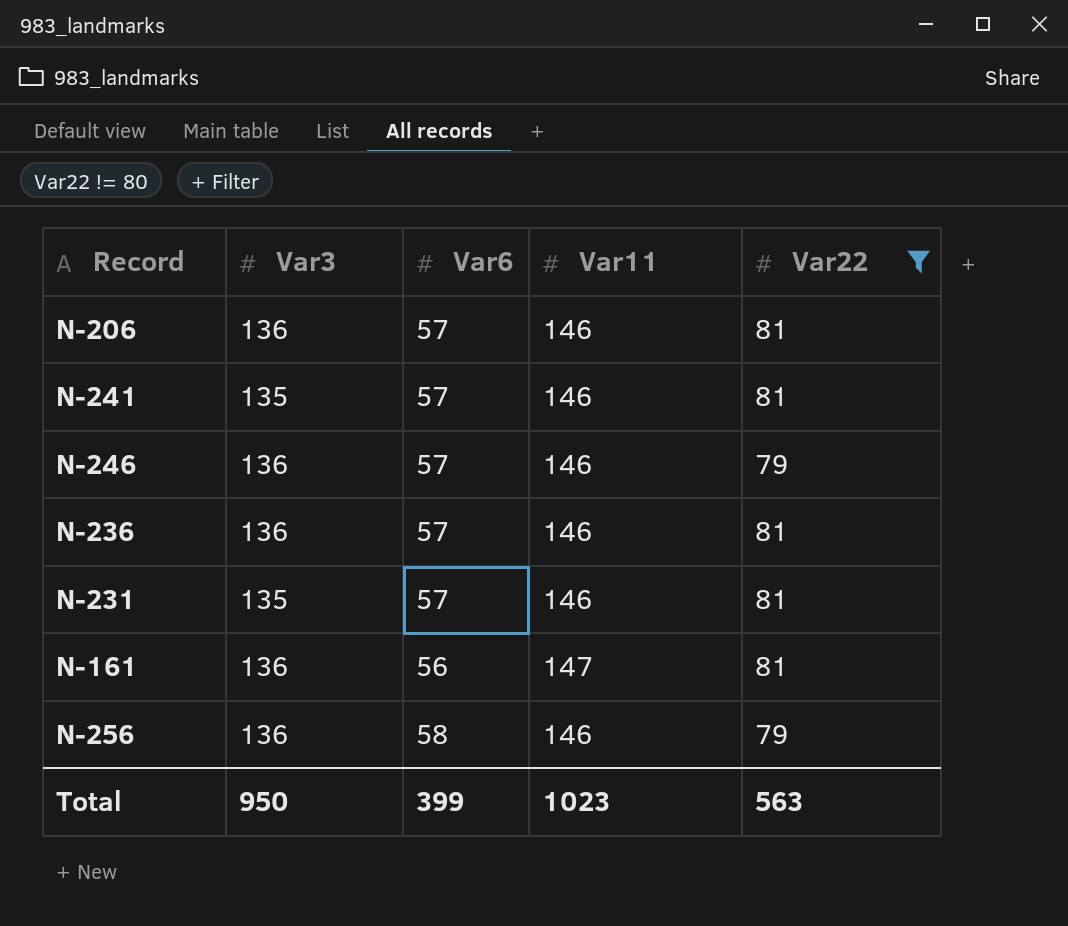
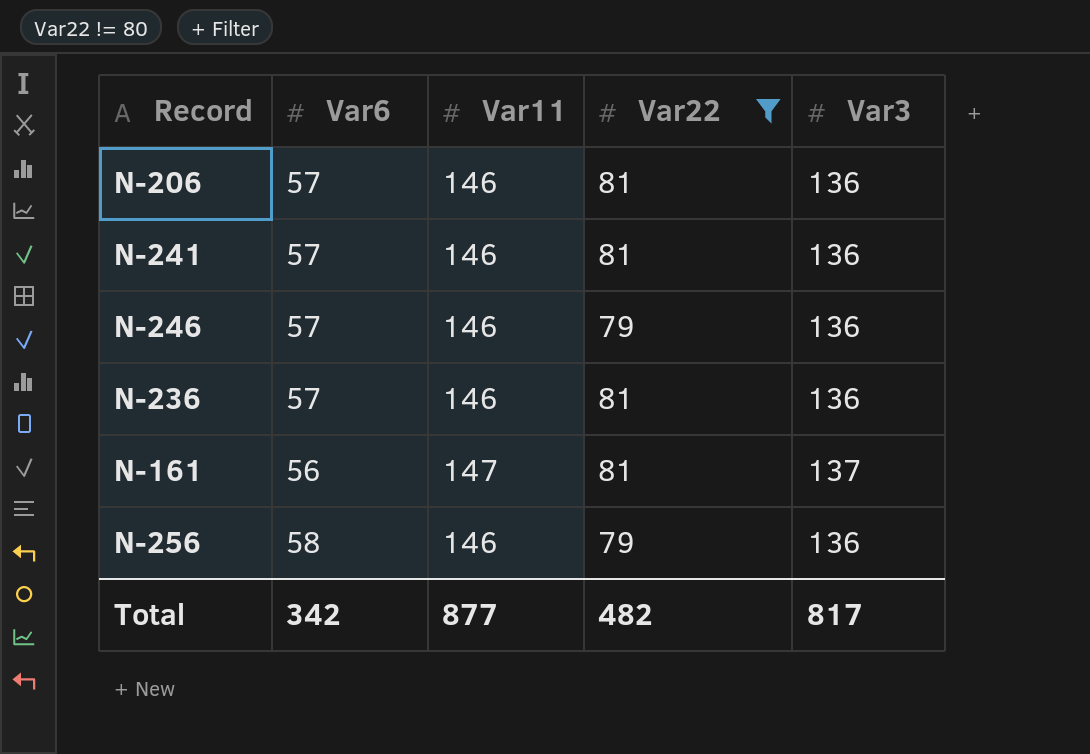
column Var3 | position: 2 -> 5
row N-231: 135 | 57 | 146 | 81 -> none
N-241 | Var3: 135 -> 136
N-161 | Var3: 136 -> 137
Total | Var6: 399 -> 342
Total | Var11: 1023 -> 877
Total | Var22: 563 -> 482
Total | Var3: 950 -> 817

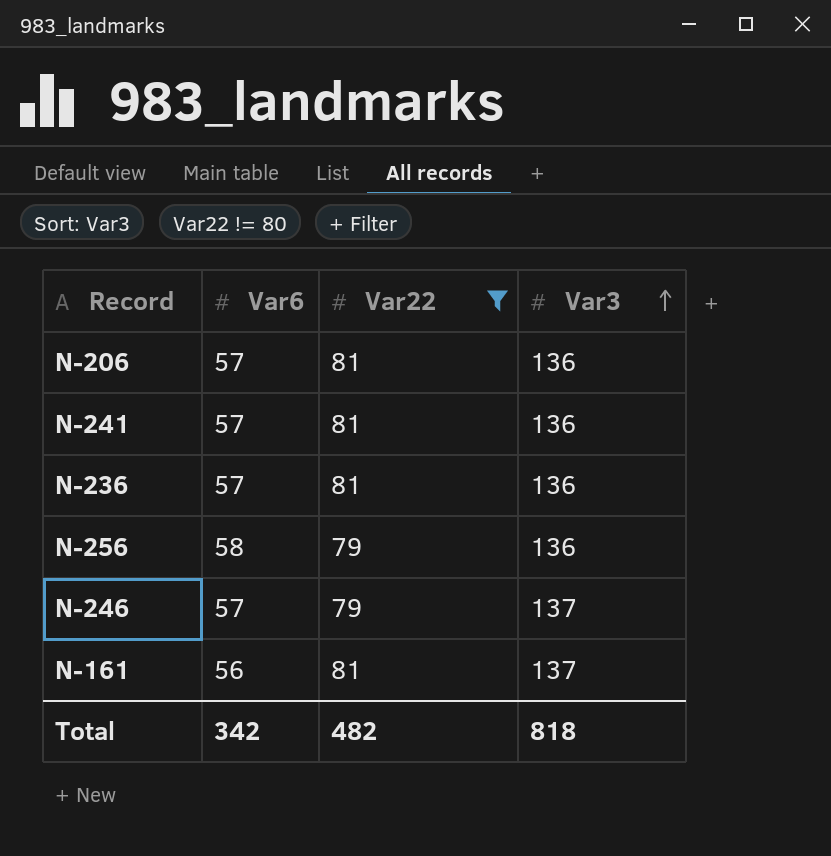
row order: none -> Var3 ascending
column Var11 | position: 3 -> none
N-246 | Var3: 136 -> 137
Total | Var3: 817 -> 818

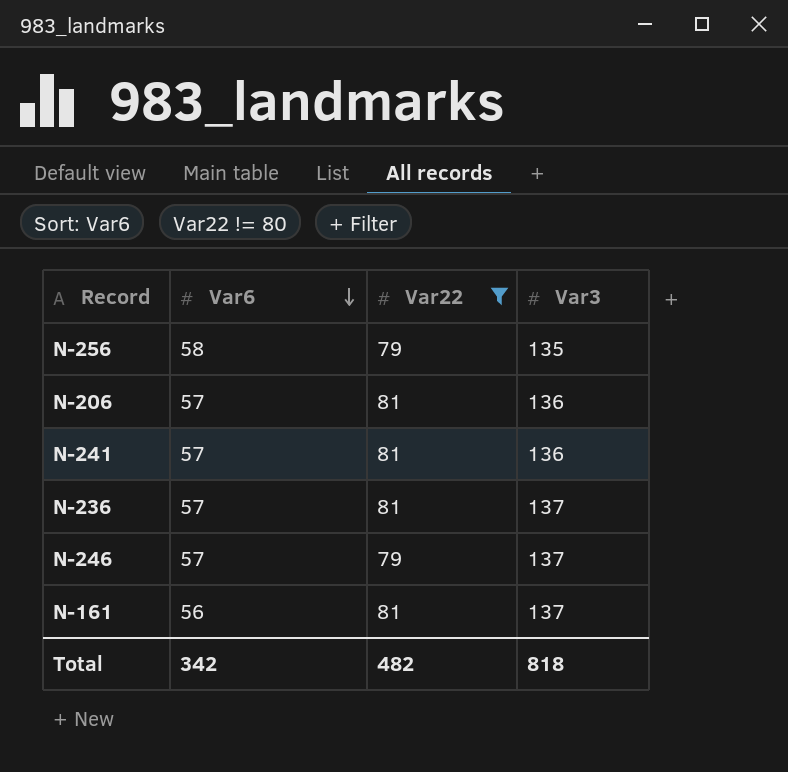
row order: Var3 ascending -> Var6 descending
N-256 | Var3: 136 -> 135
N-236 | Var3: 136 -> 137

